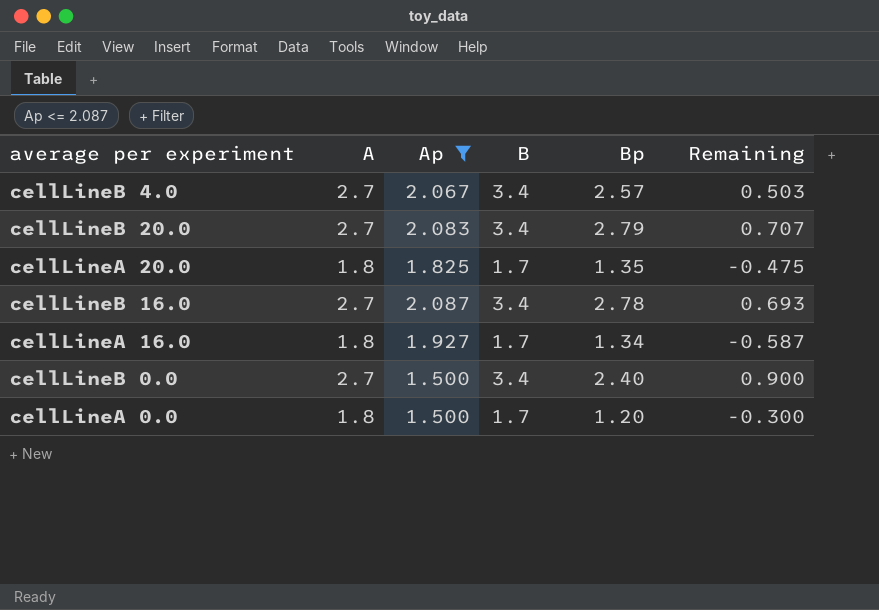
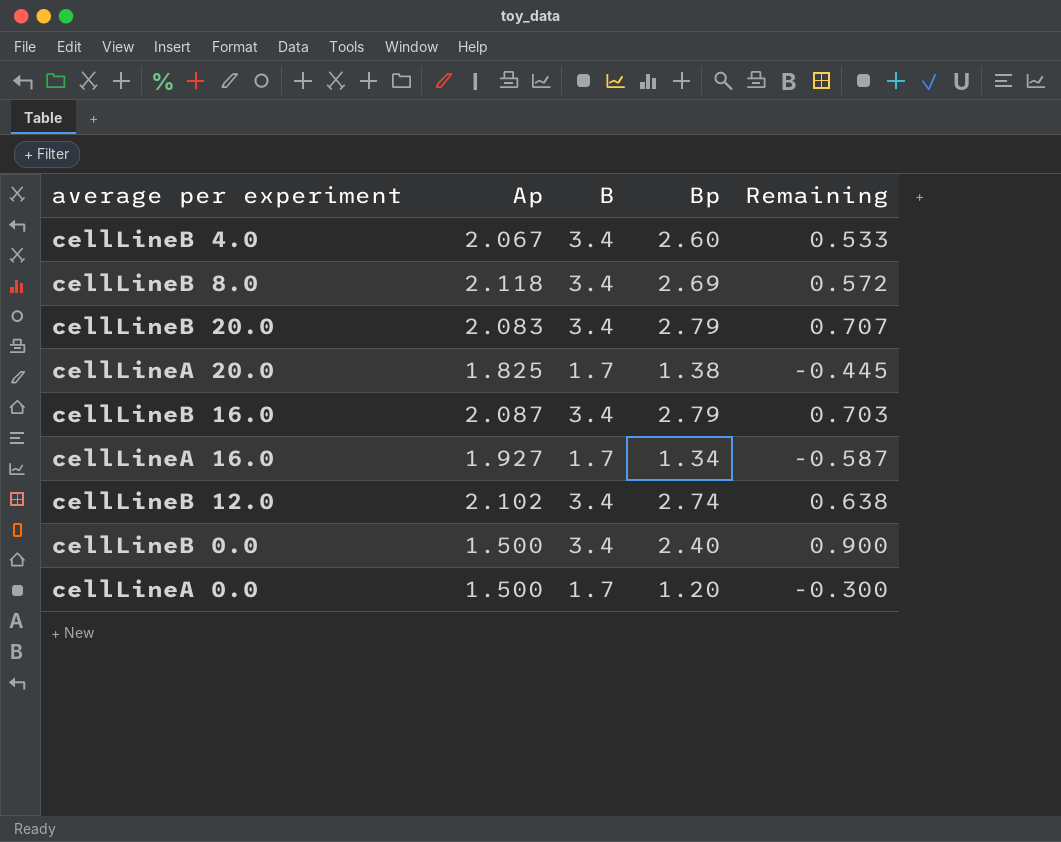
filter: Ap <= 2.087 -> none
column A | position: 2 -> none
cellLineB 4.0 | Bp: 2.57 -> 2.60
cellLineB 4.0 | Remaining: 0.503 -> 0.533
cellLineA 20.0 | Bp: 1.35 -> 1.38
cellLineA 20.0 | Remaining: -0.475 -> -0.445
cellLineB 16.0 | Bp: 2.78 -> 2.79
cellLineB 16.0 | Remaining: 0.693 -> 0.703

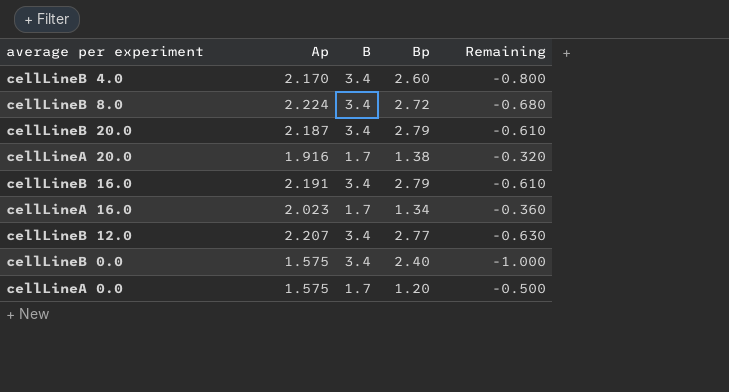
column Remaining | formula: [Bp] - [Ap] -> [Bp] - [B]
cellLineB 4.0 | Ap: 2.067 -> 2.170
cellLineB 8.0 | Ap: 2.118 -> 2.224
cellLineB 8.0 | Bp: 2.69 -> 2.72
cellLineB 20.0 | Ap: 2.083 -> 2.187
cellLineA 20.0 | Ap: 1.825 -> 1.916
cellLineB 16.0 | Ap: 2.087 -> 2.191
cellLineA 16.0 | Ap: 1.927 -> 2.023
cellLineB 12.0 | Ap: 2.102 -> 2.207
cellLineB 12.0 | Bp: 2.74 -> 2.77
cellLineB 0.0 | Ap: 1.500 -> 1.575
cellLineA 0.0 | Ap: 1.500 -> 1.575

